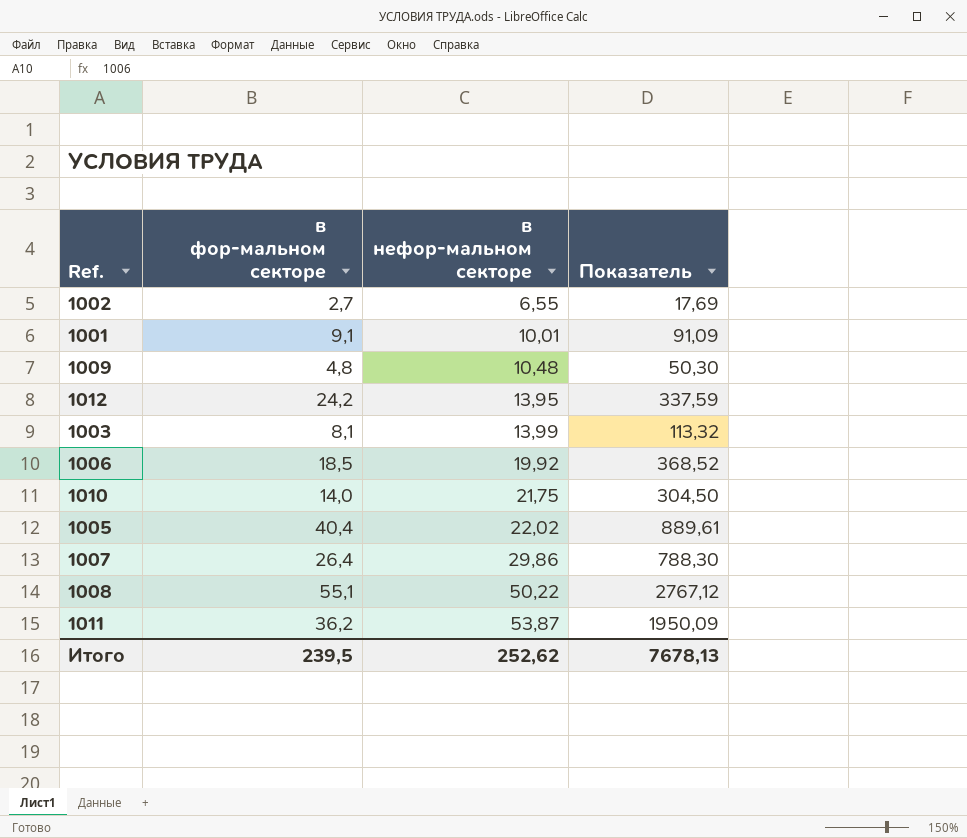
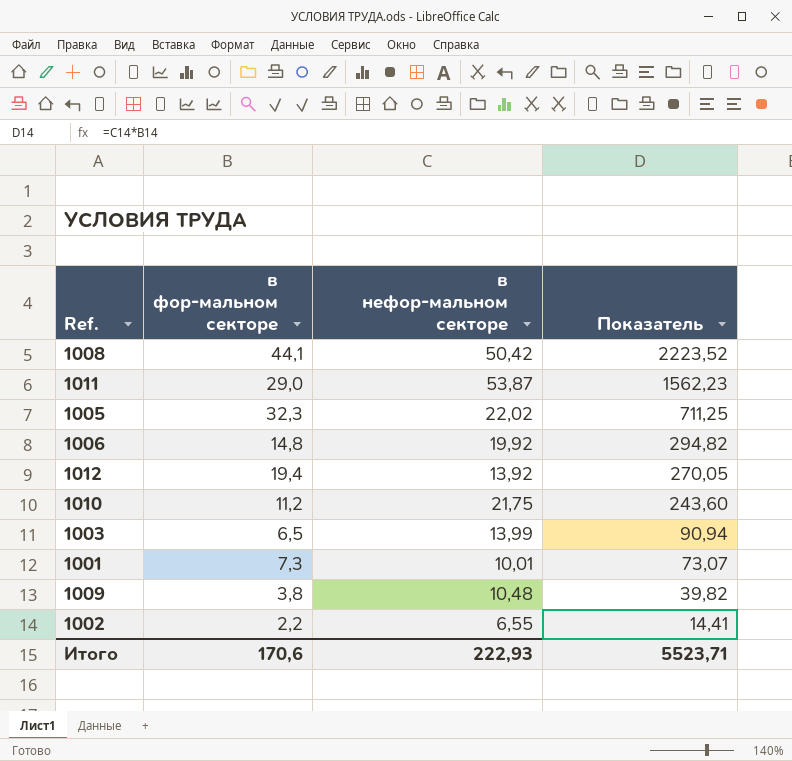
row order: в нефор-мальном секторе ascending -> Показатель descending
row 1007: 26,4 | 29,86 | 788,30 -> none
1008 | в фор-мальном секторе: 55,1 -> 44,1
1008 | в нефор-мальном секторе: 50,22 -> 50,42
1008 | Показатель: 2767,12 -> 2223,52
1011 | в фор-мальном секторе: 36,2 -> 29,0
1011 | Показатель: 1950,09 -> 1562,23
1005 | в фор-мальном секторе: 40,4 -> 32,3
1005 | Показатель: 889,61 -> 711,25
1006 | в фор-мальном секторе: 18,5 -> 14,8
1006 | Показатель: 368,52 -> 294,82
1012 | в фор-мальном секторе: 24,2 -> 19,4
1012 | в нефор-мальном секторе: 13,95 -> 13,92
1012 | Показатель: 337,59 -> 270,05
1010 | в фор-мальном секторе: 14,0 -> 11,2
1010 | Показатель: 304,50 -> 243,60
1003 | в фор-мальном секторе: 8,1 -> 6,5
1003 | Показатель: 113,32 -> 90,94
1001 | в фор-мальном секторе: 9,1 -> 7,3
1001 | Показатель: 91,09 -> 73,07
1009 | в фор-мальном секторе: 4,8 -> 3,8
1009 | Показатель: 50,30 -> 39,82
1002 | в фор-мальном секторе: 2,7 -> 2,2
1002 | Показатель: 17,69 -> 14,41
Итого | в фор-мальном секторе: 239,5 -> 170,6
Итого | в нефор-мальном секторе: 252,62 -> 222,93
Итого | Показатель: 7678,13 -> 5523,71

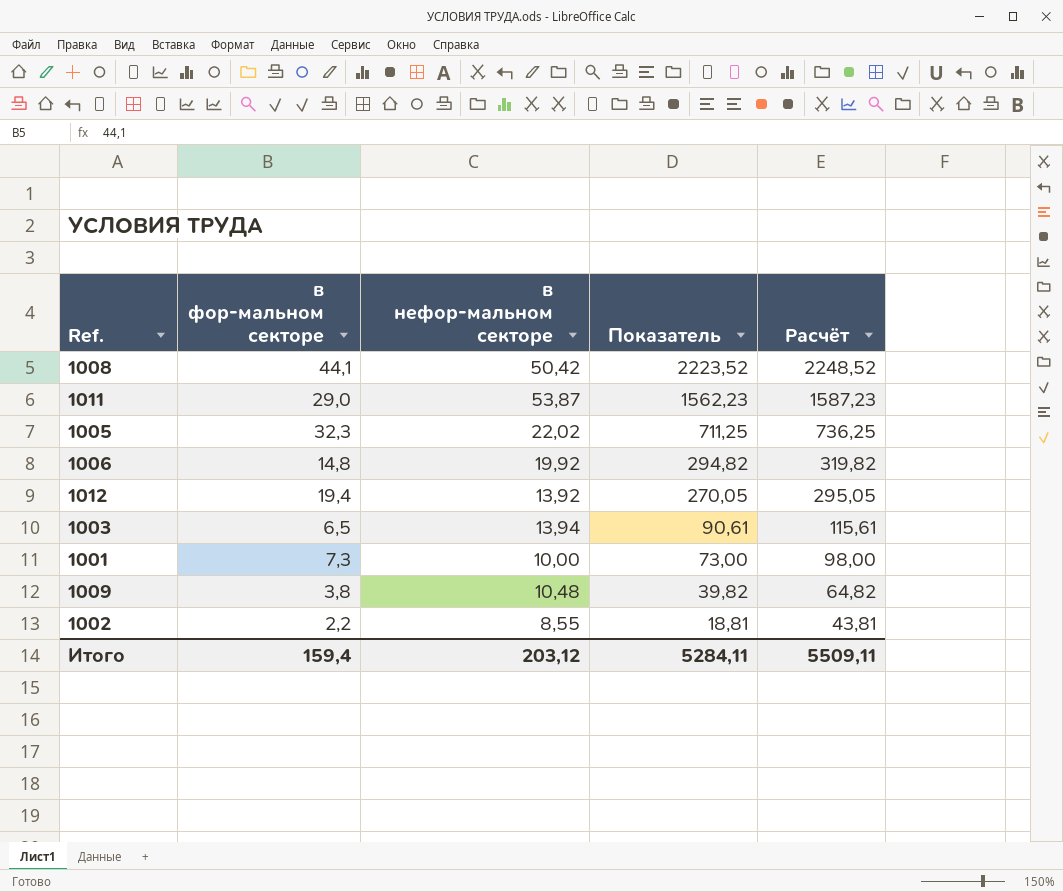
column Расчёт | formula: none -> [Показатель] + 25
row 1010: 11,2 | 21,75 | 243,60 -> none
1003 | в нефор-мальном секторе: 13,99 -> 13,94
1003 | Показатель: 90,94 -> 90,61
1001 | в нефор-мальном секторе: 10,01 -> 10,00
1001 | Показатель: 73,07 -> 73,00
1002 | в нефор-мальном секторе: 6,55 -> 8,55
1002 | Показатель: 14,41 -> 18,81
Итого | в фор-мальном секторе: 170,6 -> 159,4
Итого | в нефор-мальном секторе: 222,93 -> 203,12
Итого | Показатель: 5523,71 -> 5284,11

